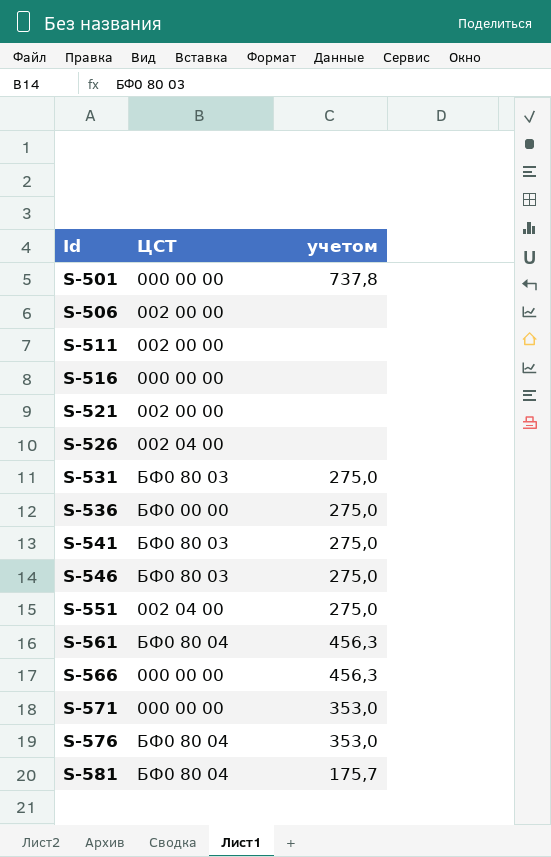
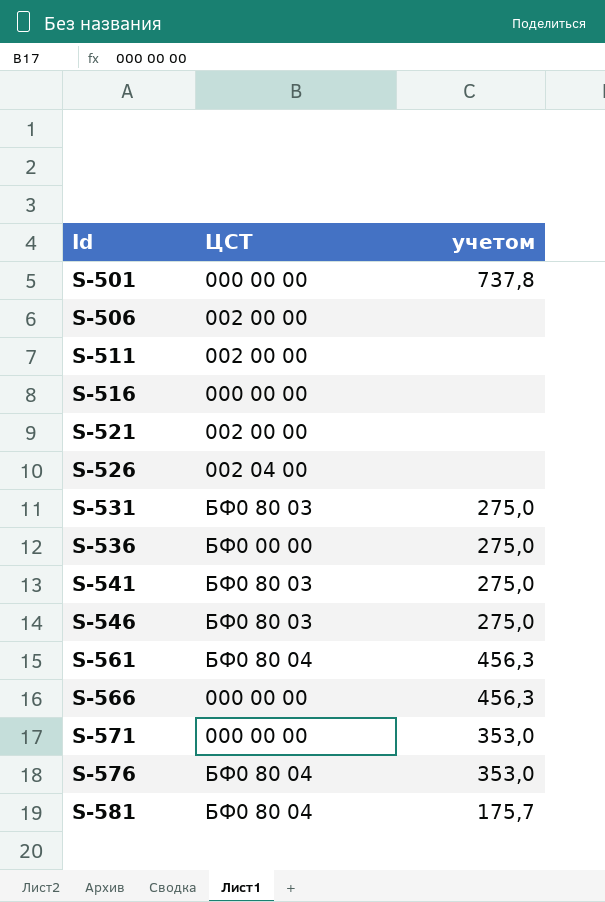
row S-551: 002 04 00 | 275,0 -> none

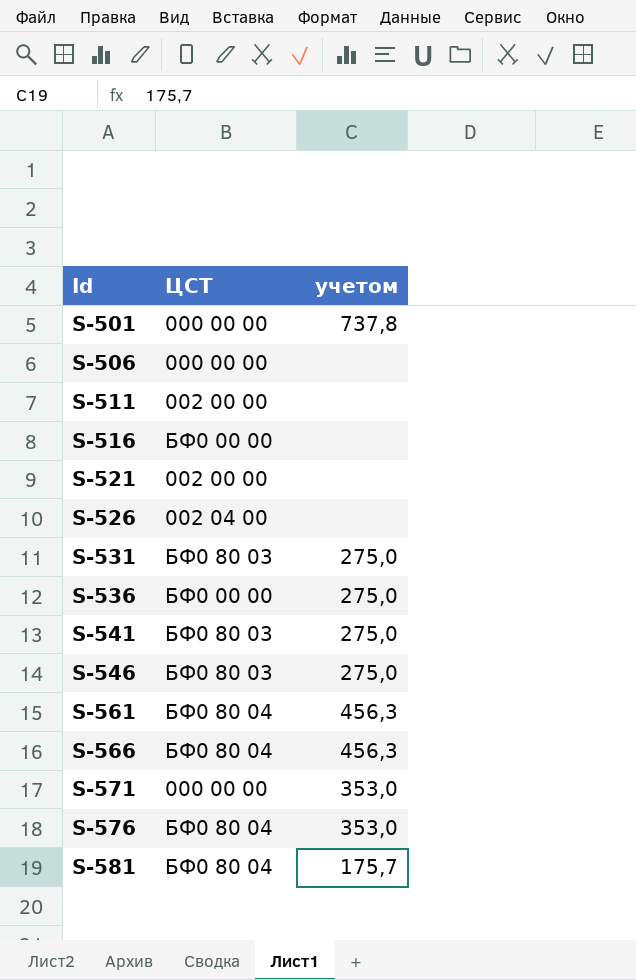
S-506 | ЦСТ: 002 00 00 -> 000 00 00
S-516 | ЦСТ: 000 00 00 -> БФ0 00 00
S-566 | ЦСТ: 000 00 00 -> БФ0 80 04

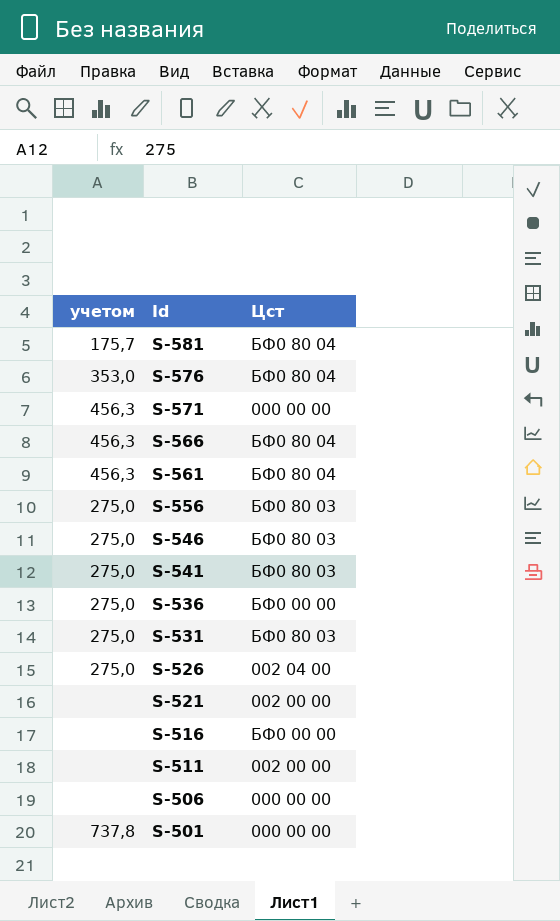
row order: Id ascending -> Id descending
column учетом | position: 3 -> 1
column name: ЦСТ -> Цст
S-571 | учетом: 353,0 -> 456,3
row S-556: none -> 275,0 | БФ0 80 03
S-526 | учетом: none -> 275,0

